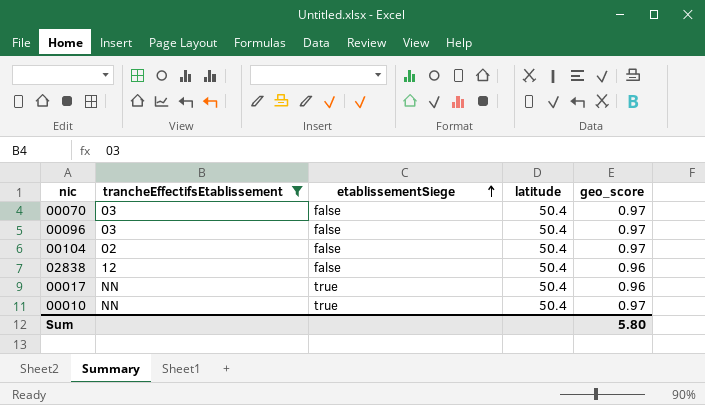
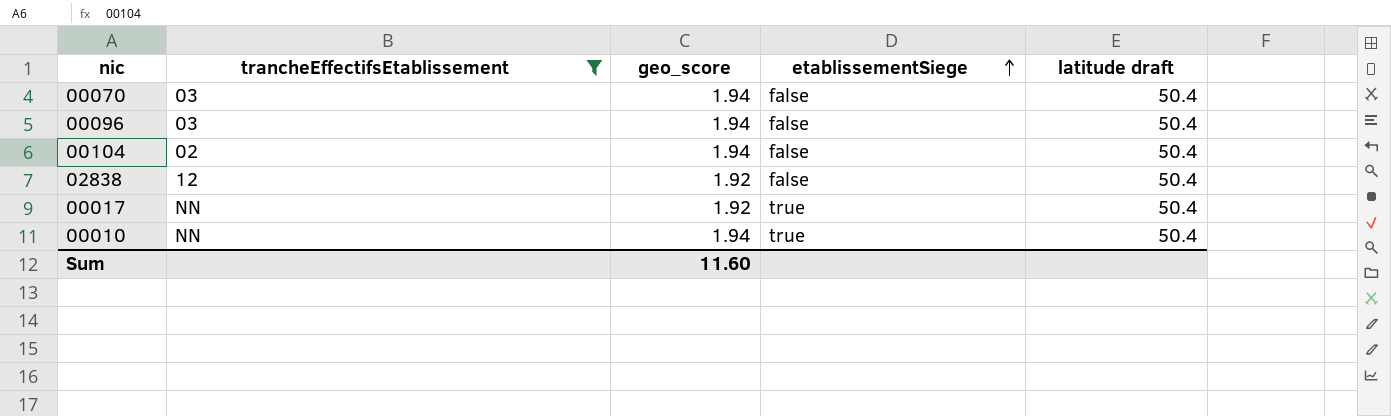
column geo_score | position: 5 -> 3
column name: latitude -> latitude draft
00070 | geo_score: 0.97 -> 1.94
00096 | geo_score: 0.97 -> 1.94
00104 | geo_score: 0.97 -> 1.94
02838 | geo_score: 0.96 -> 1.92
00017 | geo_score: 0.96 -> 1.92
00010 | geo_score: 0.97 -> 1.94
Sum | geo_score: 5.80 -> 11.60

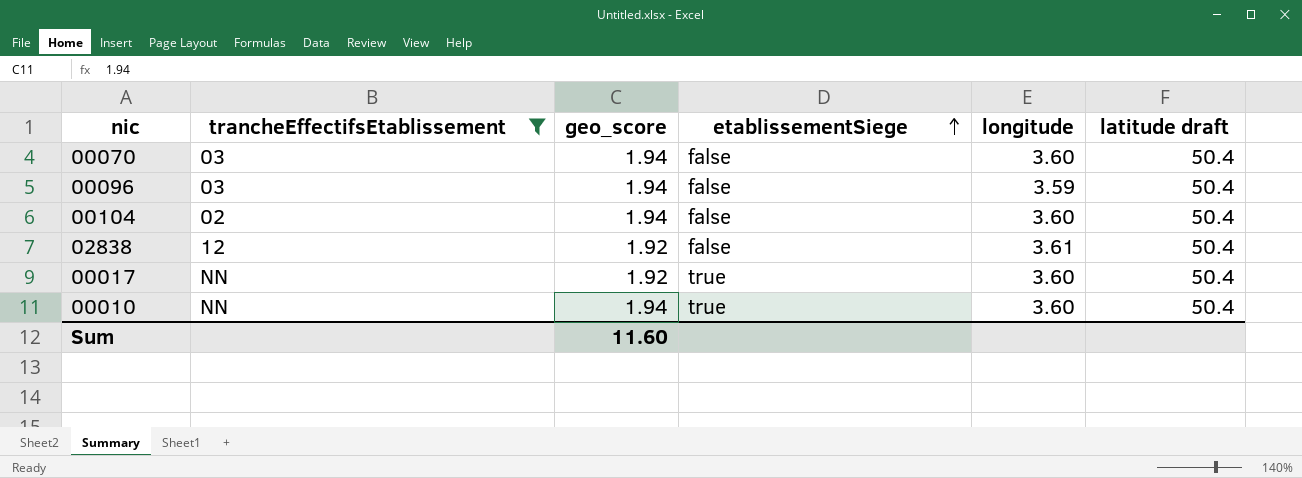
column longitude | position: none -> 5

